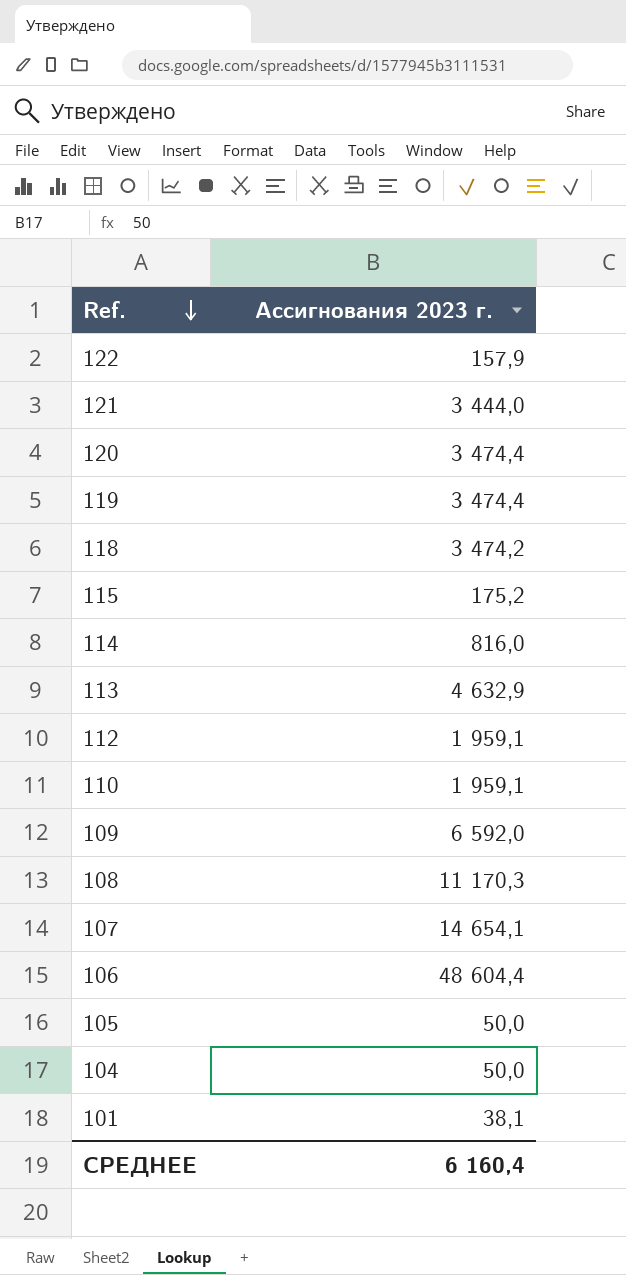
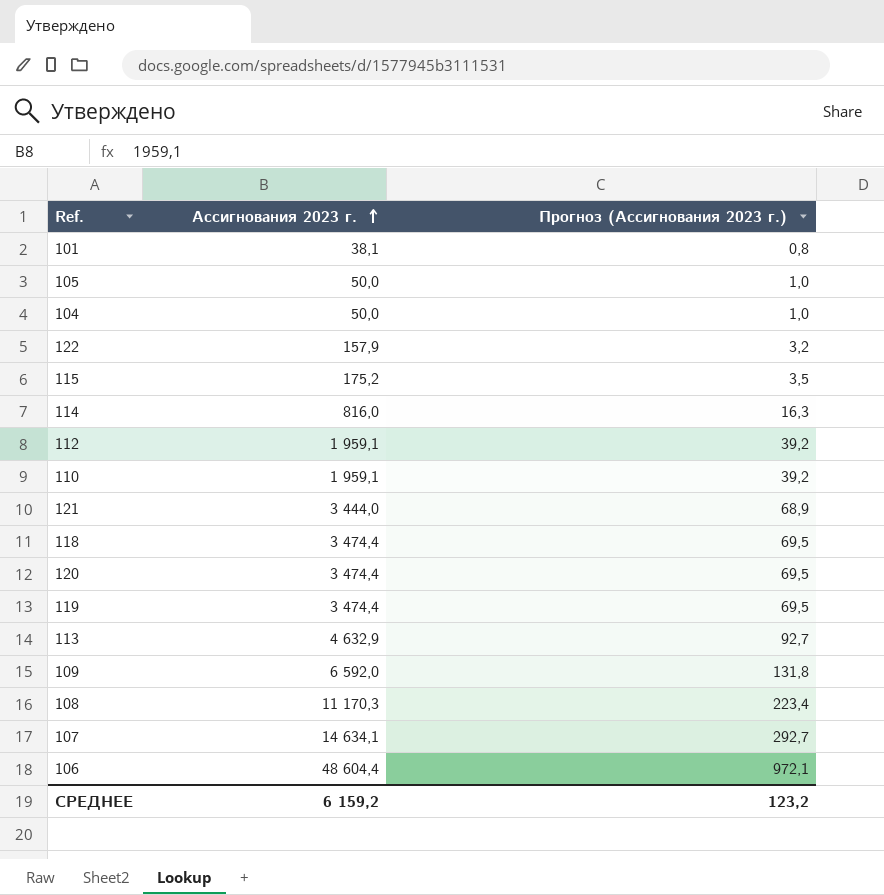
row order: Ref. descending -> Ассигнования 2023 г. ascending
column Прогноз (Ассигнования 2023 г.) | formula: none -> [Ассигнования 2023 г.] * 0,02
118 | Ассигнования 2023 г.: 3 474,2 -> 3 474,4
107 | Ассигнования 2023 г.: 14 654,1 -> 14 634,1
СРЕДНЕЕ | Ассигнования 2023 г.: 6 160,4 -> 6 159,2

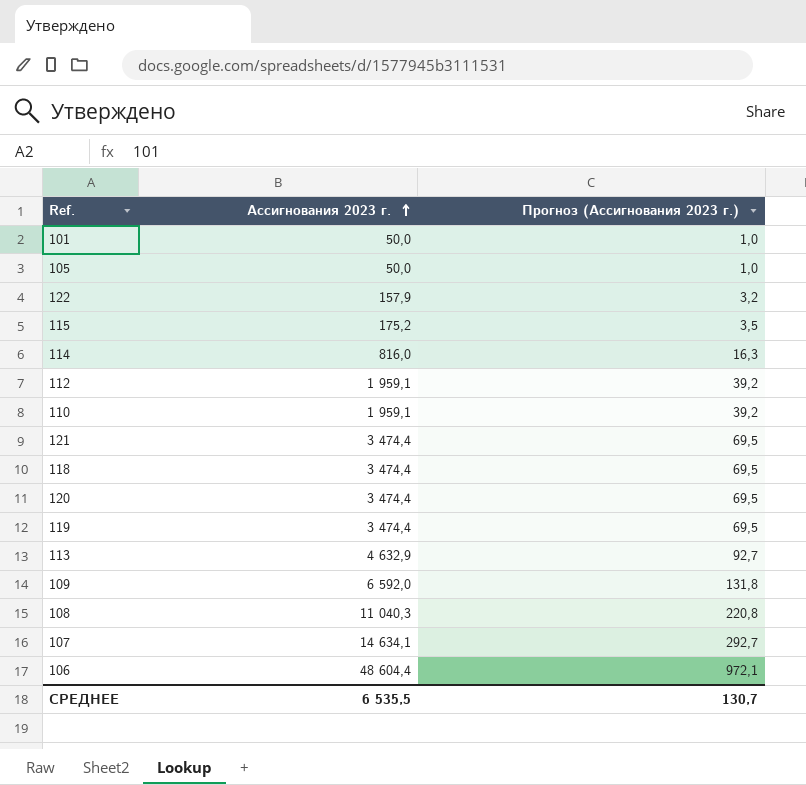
row 104: 50,0 | 1,0 -> none
101 | Ассигнования 2023 г.: 38,1 -> 50,0
101 | Прогноз (Ассигнования 2023 г.): 0,8 -> 1,0
121 | Ассигнования 2023 г.: 3 444,0 -> 3 474,4
121 | Прогноз (Ассигнования 2023 г.): 68,9 -> 69,5
108 | Ассигнования 2023 г.: 11 170,3 -> 11 040,3
108 | Прогноз (Ассигнования 2023 г.): 223,4 -> 220,8
СРЕДНЕЕ | Ассигнования 2023 г.: 6 159,2 -> 6 535,5
СРЕДНЕЕ | Прогноз (Ассигнования 2023 г.): 123,2 -> 130,7

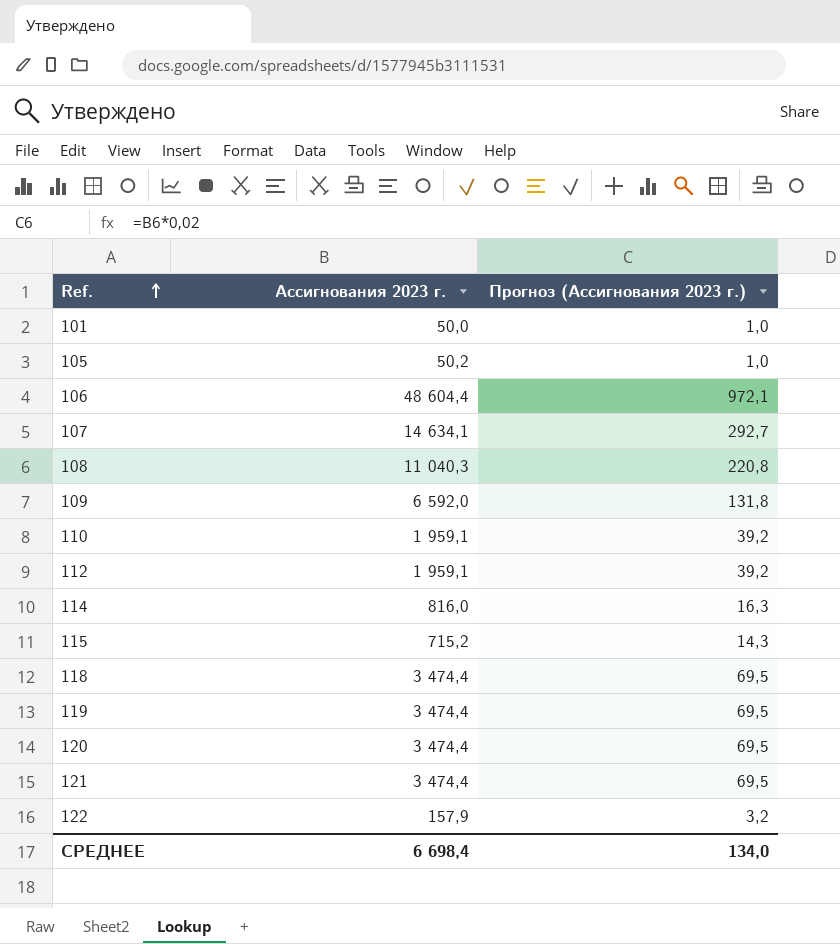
row order: Ассигнования 2023 г. ascending -> Ref. ascending
row 113: 4 632,9 | 92,7 -> none
105 | Ассигнования 2023 г.: 50,0 -> 50,2
115 | Ассигнования 2023 г.: 175,2 -> 715,2
115 | Прогноз (Ассигнования 2023 г.): 3,5 -> 14,3
СРЕДНЕЕ | Ассигнования 2023 г.: 6 535,5 -> 6 698,4
СРЕДНЕЕ | Прогноз (Ассигнования 2023 г.): 130,7 -> 134,0

